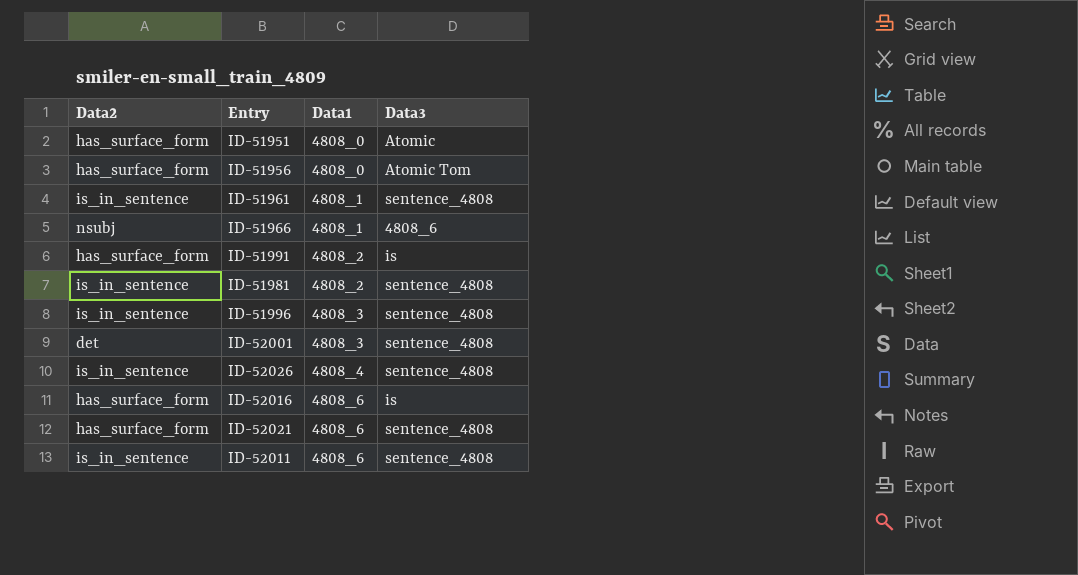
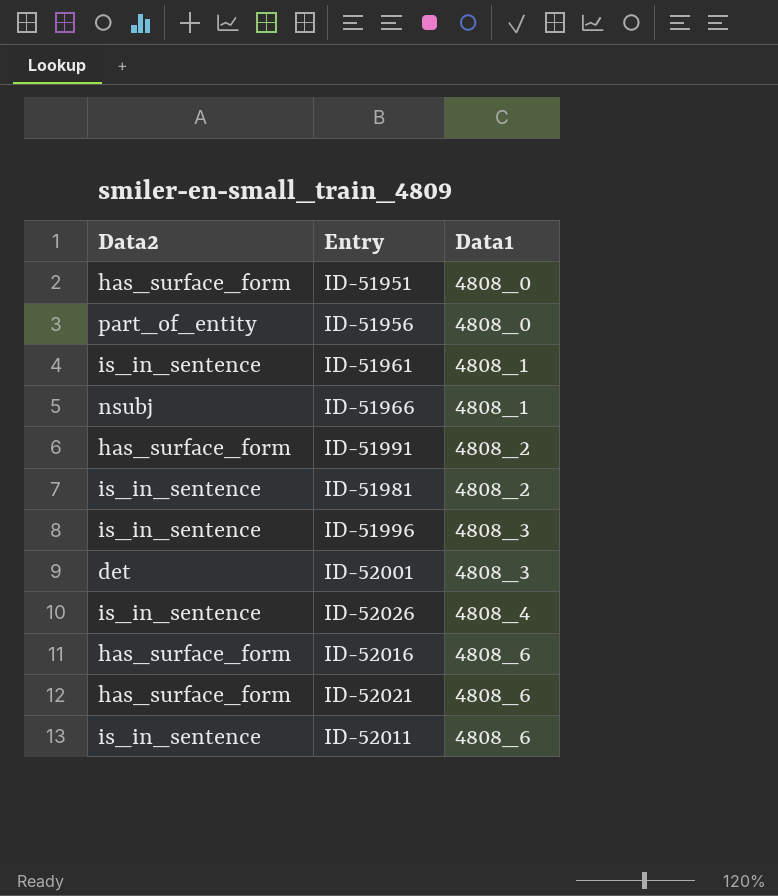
column Data3 | position: 4 -> none
ID-51956 | Data2: has_surface_form -> part_of_entity

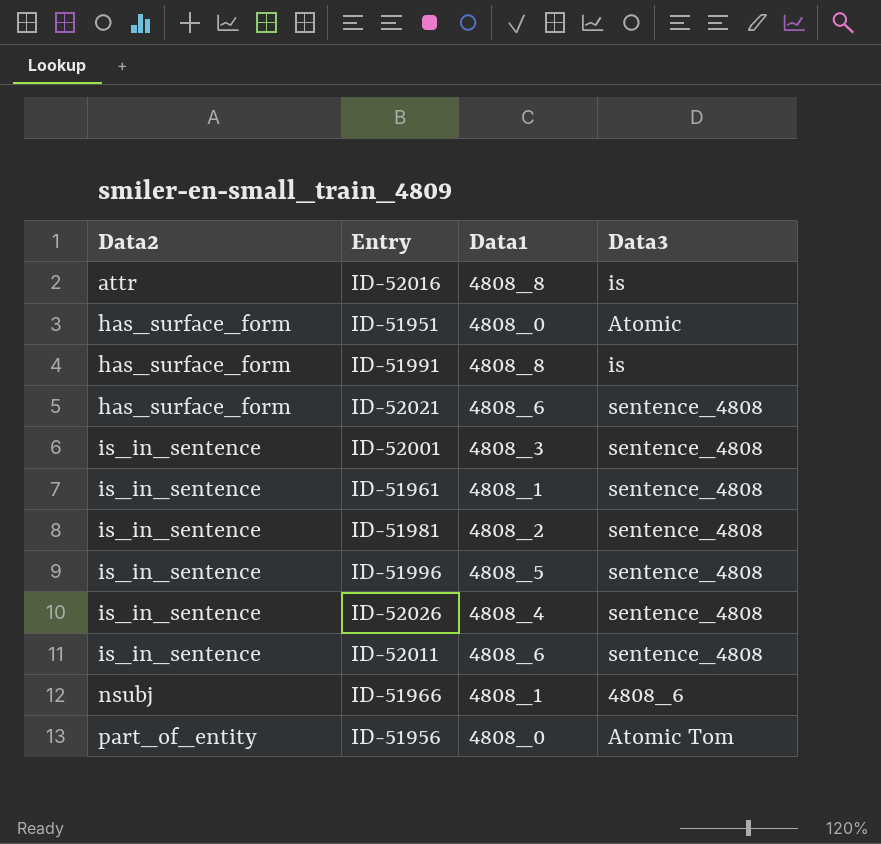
row order: Data1 ascending -> Data2 ascending
column Data3 | position: none -> 4
ID-52016 | Data2: has_surface_form -> attr
ID-52016 | Data1: 4808_6 -> 4808_8
ID-51991 | Data1: 4808_2 -> 4808_8
ID-52001 | Data2: det -> is_in_sentence
ID-51996 | Data1: 4808_3 -> 4808_5

